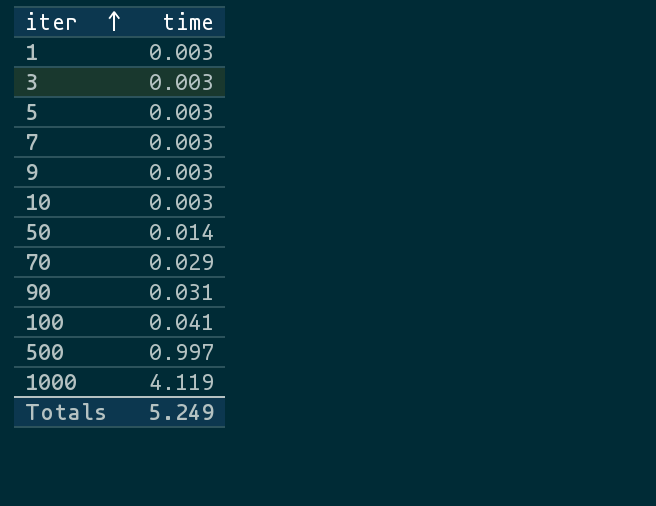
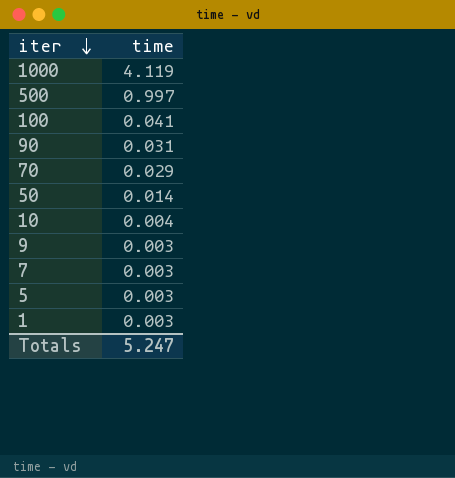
row order: iter ascending -> iter descending
row 3: 0.003 -> none
10 | time: 0.003 -> 0.004
Totals | time: 5.249 -> 5.247

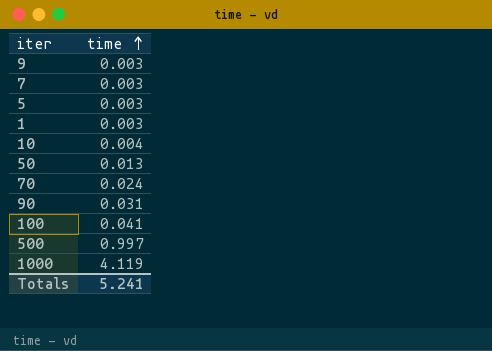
row order: iter descending -> time ascending
50 | time: 0.014 -> 0.013
70 | time: 0.029 -> 0.024
Totals | time: 5.247 -> 5.241

